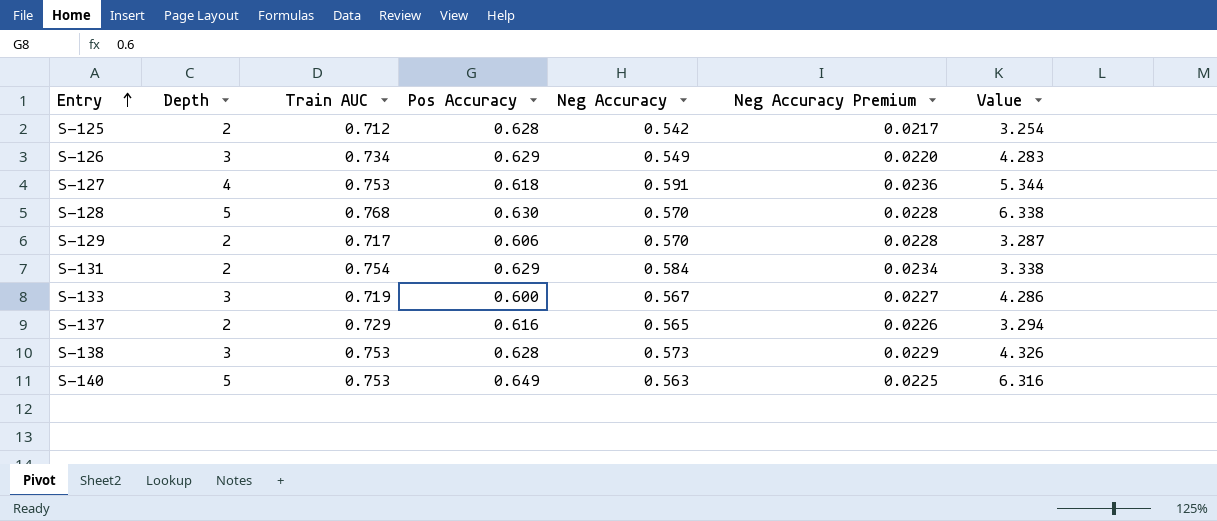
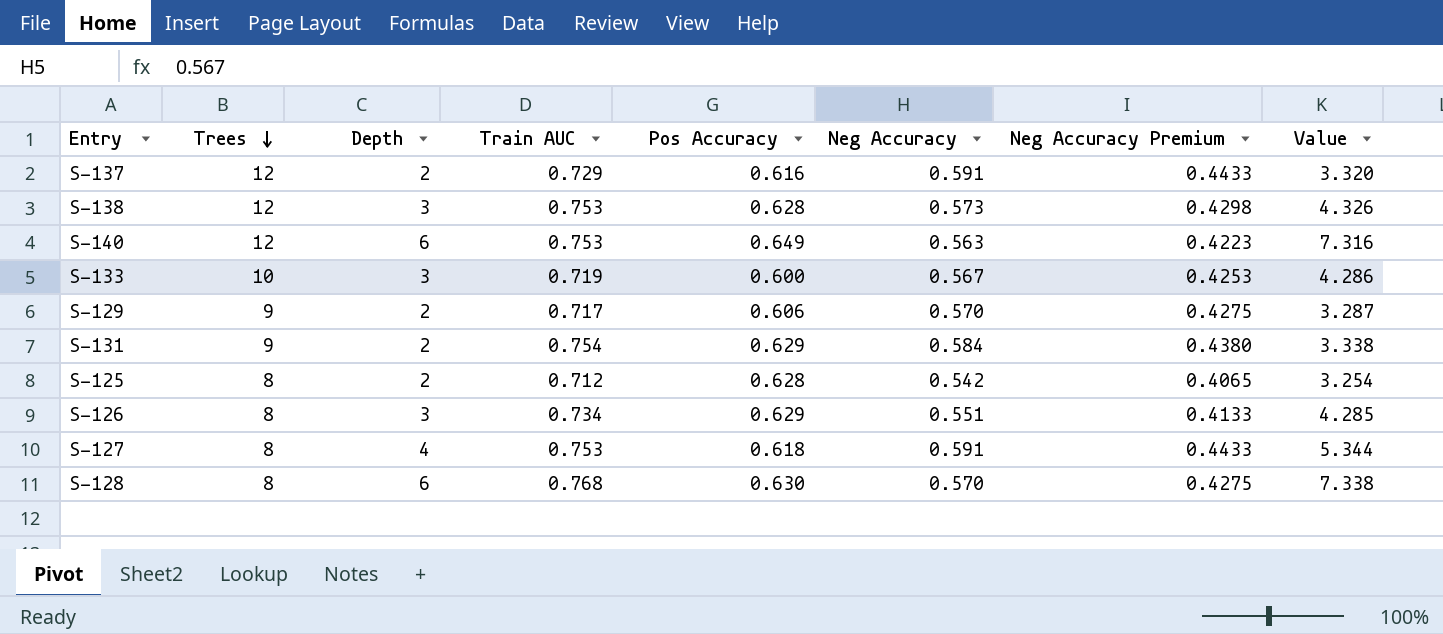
row order: Entry ascending -> Trees descending
column Trees | position: none -> 2
column Neg Accuracy Premium | formula: [Neg Accuracy] * 0.04 -> [Neg Accuracy] * 0.75
S-137 | Neg Accuracy: 0.565 -> 0.591
S-137 | Value: 3.294 -> 3.320
S-140 | Depth: 5 -> 6
S-140 | Value: 6.316 -> 7.316
S-126 | Neg Accuracy: 0.549 -> 0.551
S-126 | Value: 4.283 -> 4.285
S-128 | Depth: 5 -> 6
S-128 | Value: 6.338 -> 7.338

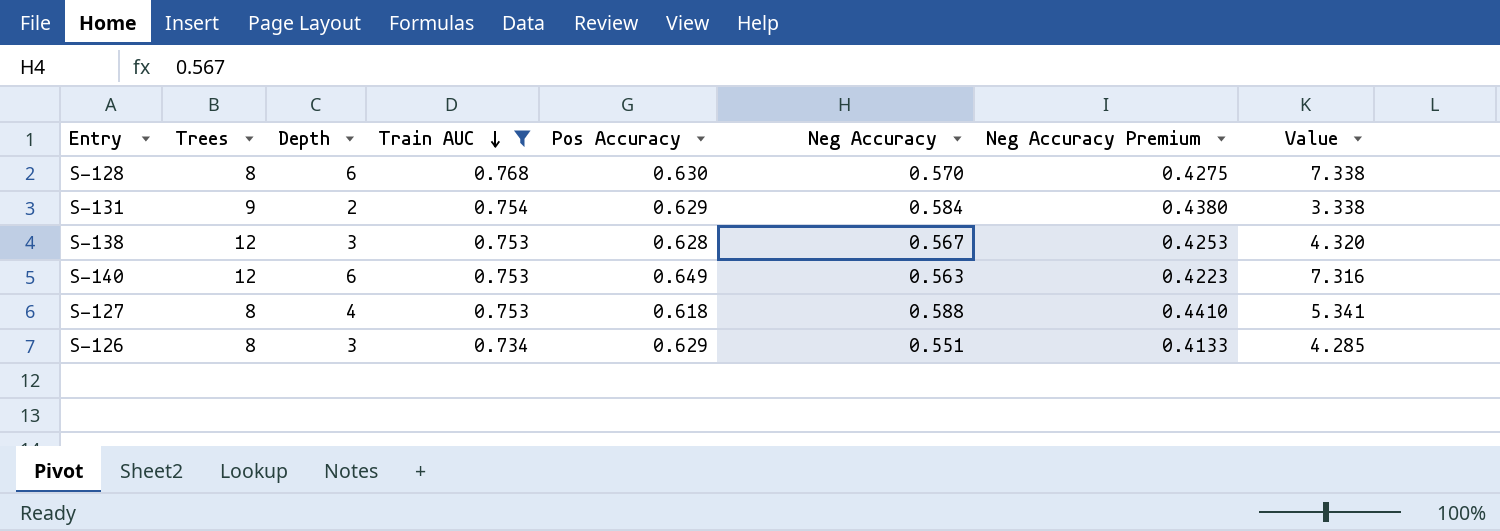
filter: none -> Train AUC >= 0.734
row order: Trees descending -> Train AUC descending
S-138 | Neg Accuracy: 0.573 -> 0.567
S-138 | Neg Accuracy Premium: 0.4298 -> 0.4253
S-138 | Value: 4.326 -> 4.320
S-127 | Neg Accuracy: 0.591 -> 0.588
S-127 | Neg Accuracy Premium: 0.4433 -> 0.4410
S-127 | Value: 5.344 -> 5.341

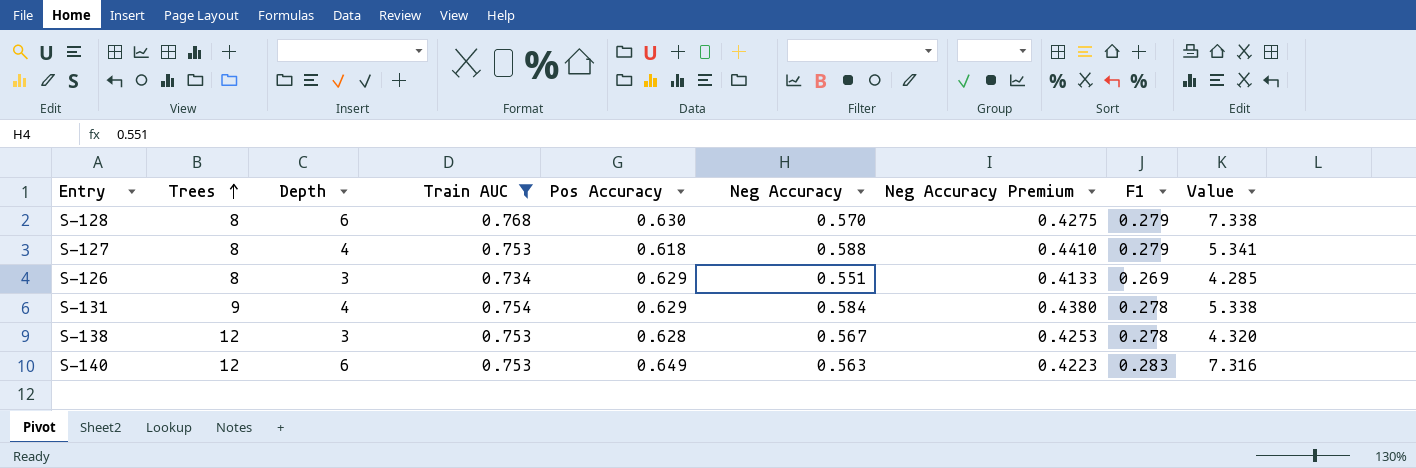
row order: Train AUC descending -> Trees ascending
column F1 | position: none -> 8
S-131 | Depth: 2 -> 4
S-131 | Value: 3.338 -> 5.338

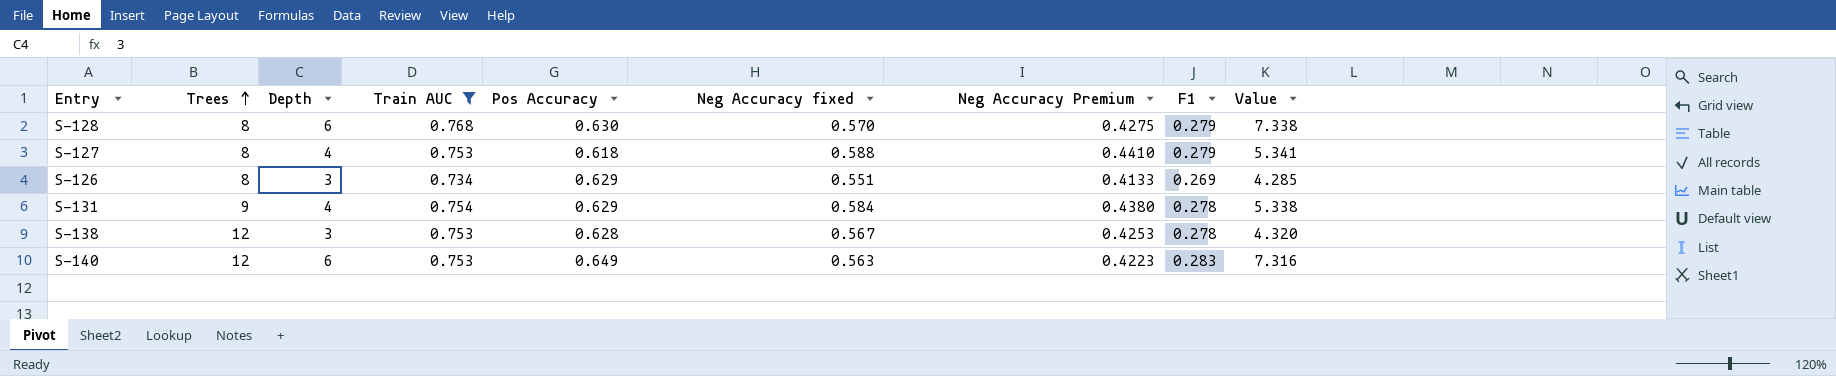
column name: Neg Accuracy -> Neg Accuracy fixed

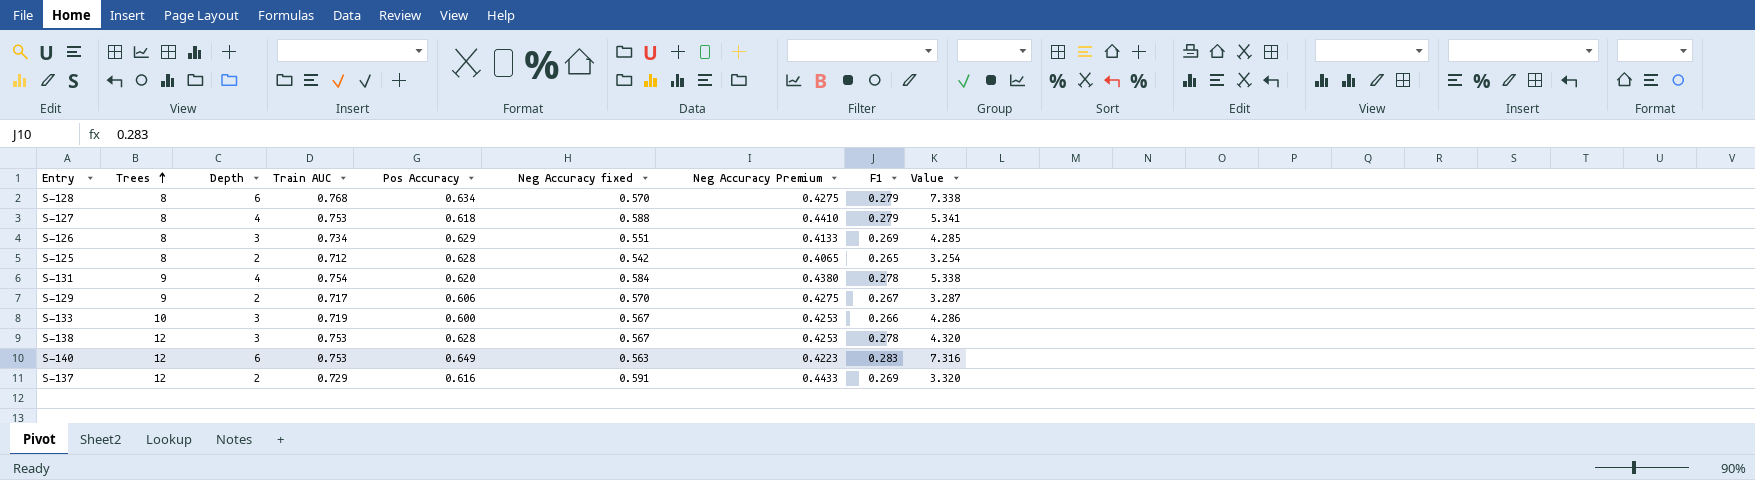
filter: Train AUC >= 0.734 -> none
S-128 | Pos Accuracy: 0.630 -> 0.634
S-131 | Pos Accuracy: 0.629 -> 0.620

